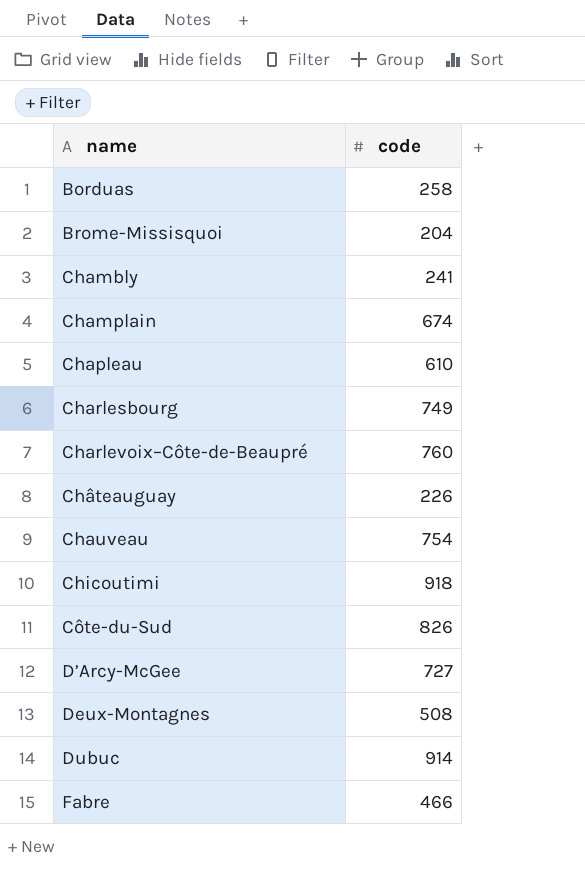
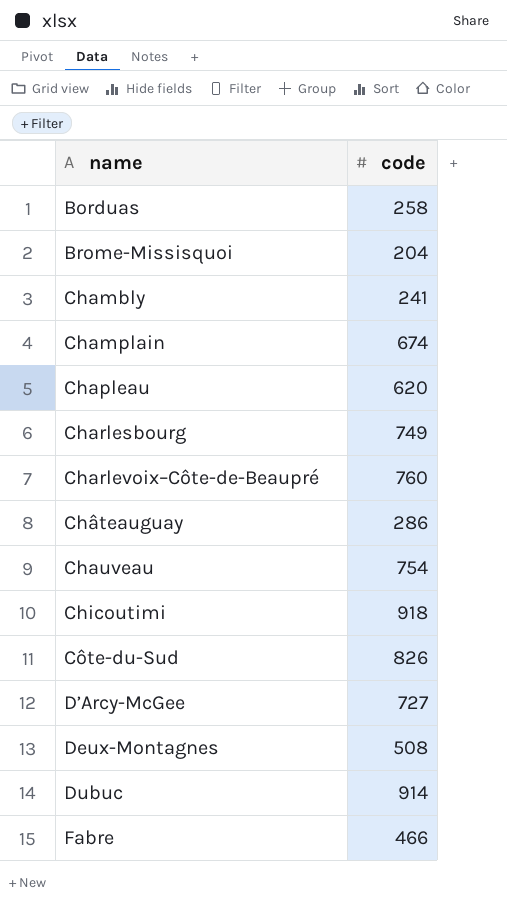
Chapleau | code: 610 -> 620
Châteauguay | code: 226 -> 286

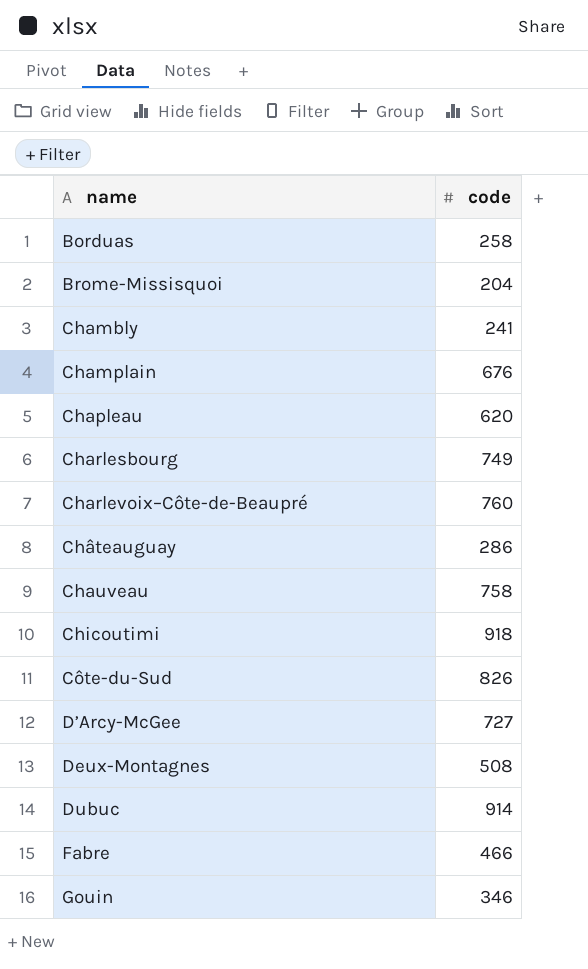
Champlain | code: 674 -> 676
Chauveau | code: 754 -> 758
row Gouin: none -> 346

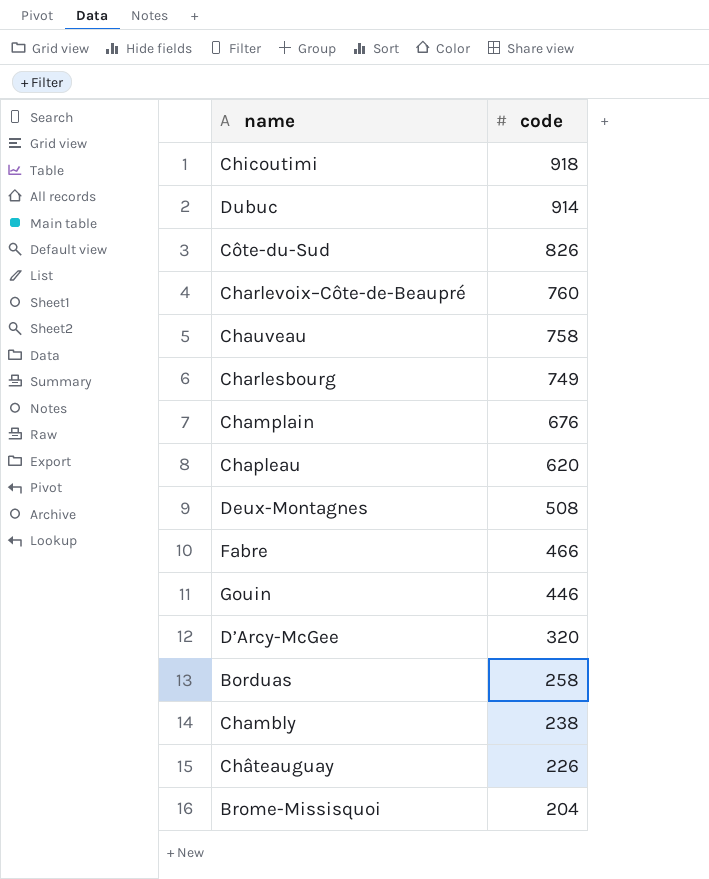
row order: none -> code descending
Gouin | code: 346 -> 446
D’Arcy-McGee | code: 727 -> 320
Chambly | code: 241 -> 238
Châteauguay | code: 286 -> 226

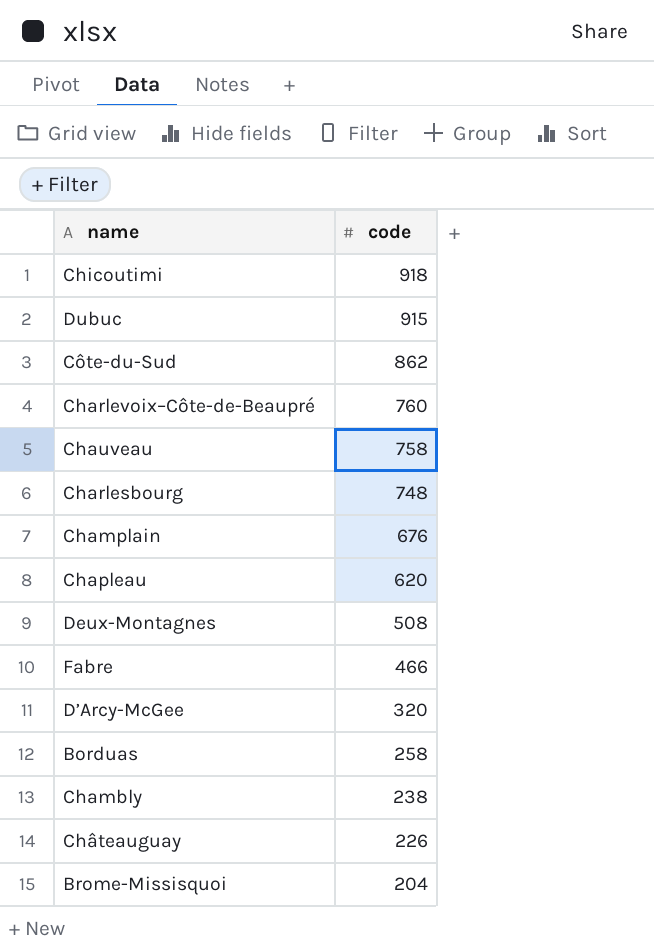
row Gouin: 446 -> none
Dubuc | code: 914 -> 915
Côte-du-Sud | code: 826 -> 862
Charlesbourg | code: 749 -> 748

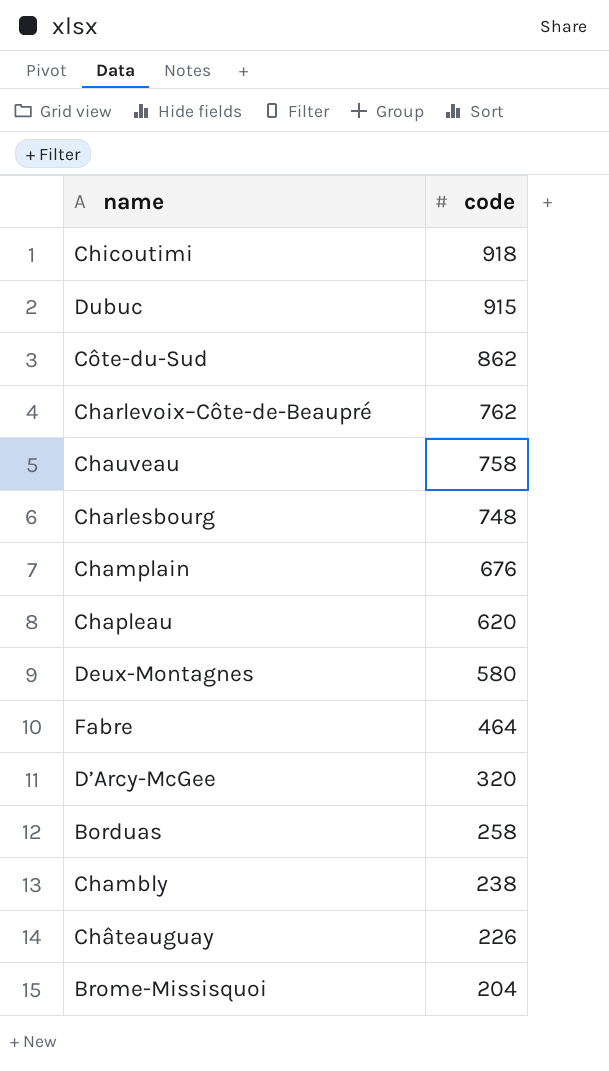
Charlevoix–Côte-de-Beaupré | code: 760 -> 762
Deux-Montagnes | code: 508 -> 580
Fabre | code: 466 -> 464

